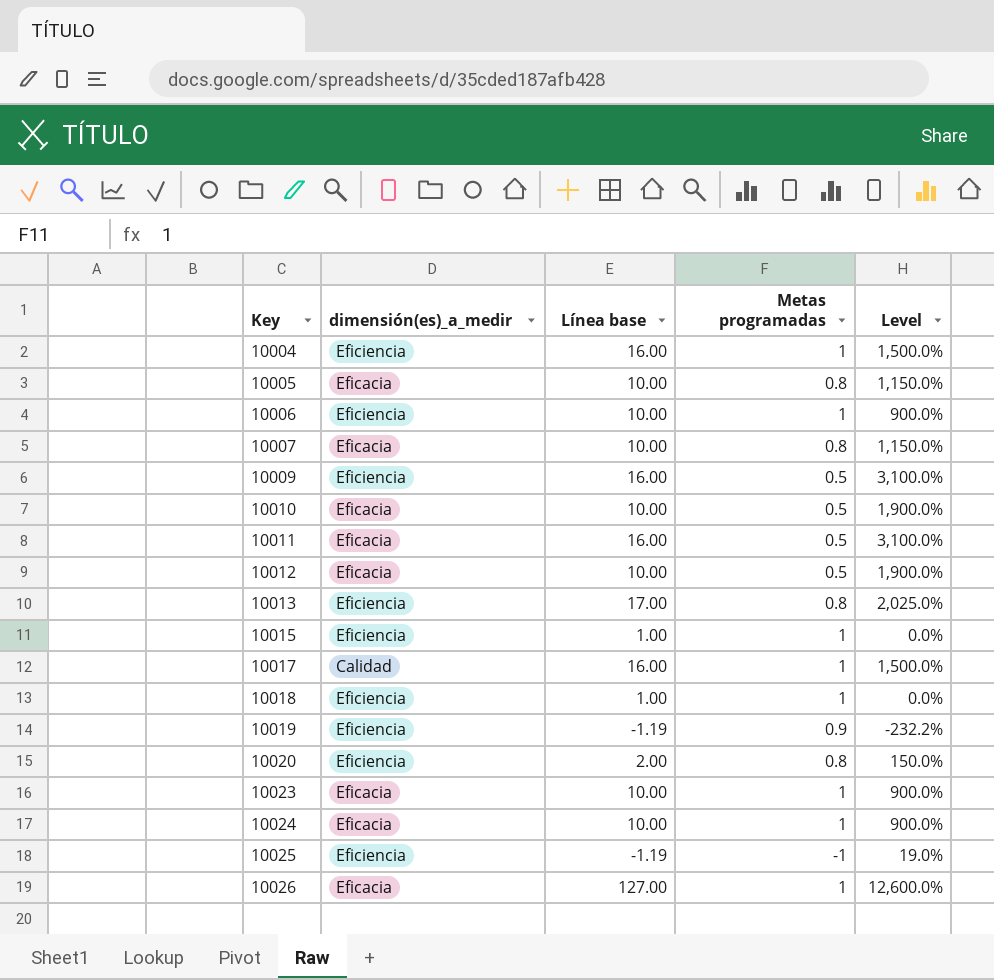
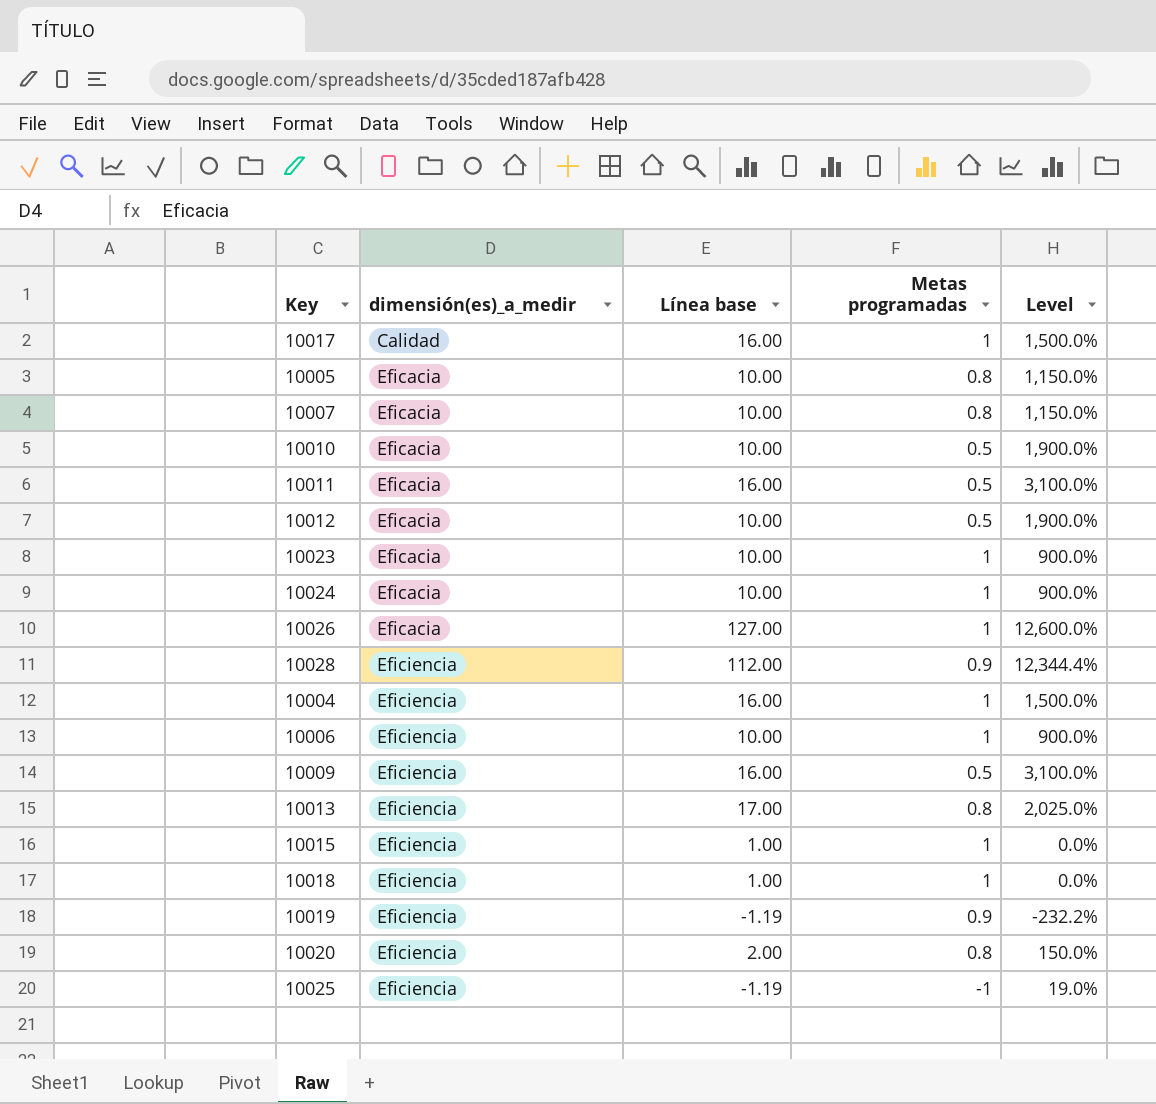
row order: Key ascending -> dimensión(es)_a_medir ascending
row 10028: none -> Eficiencia | 112.00 | 0.9 | 12,344.4%

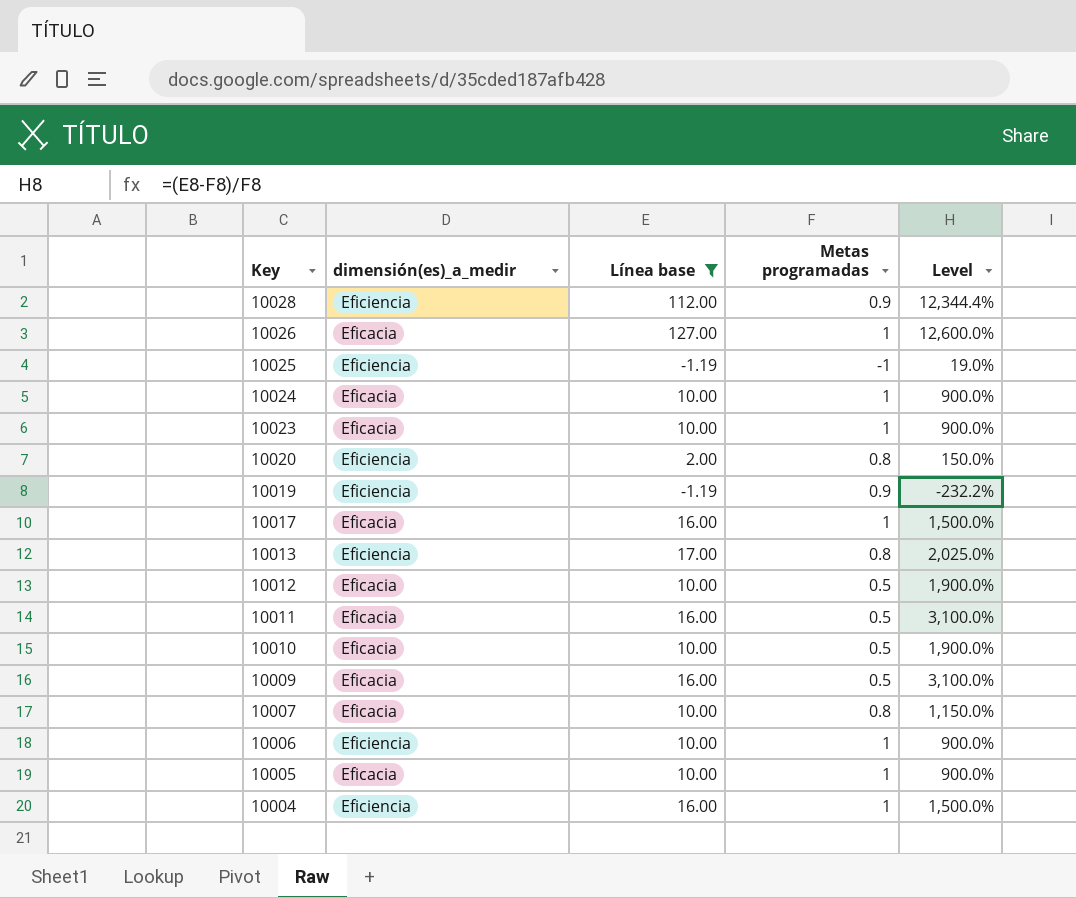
filter: none -> Línea base != 1.00
row order: dimensión(es)_a_medir ascending -> Key descending
10017 | dimensión(es)_a_medir: Calidad -> Eficacia
10009 | dimensión(es)_a_medir: Eficiencia -> Eficacia
10005 | Metas programadas: 0.8 -> 1
10005 | Level: 1,150.0% -> 900.0%

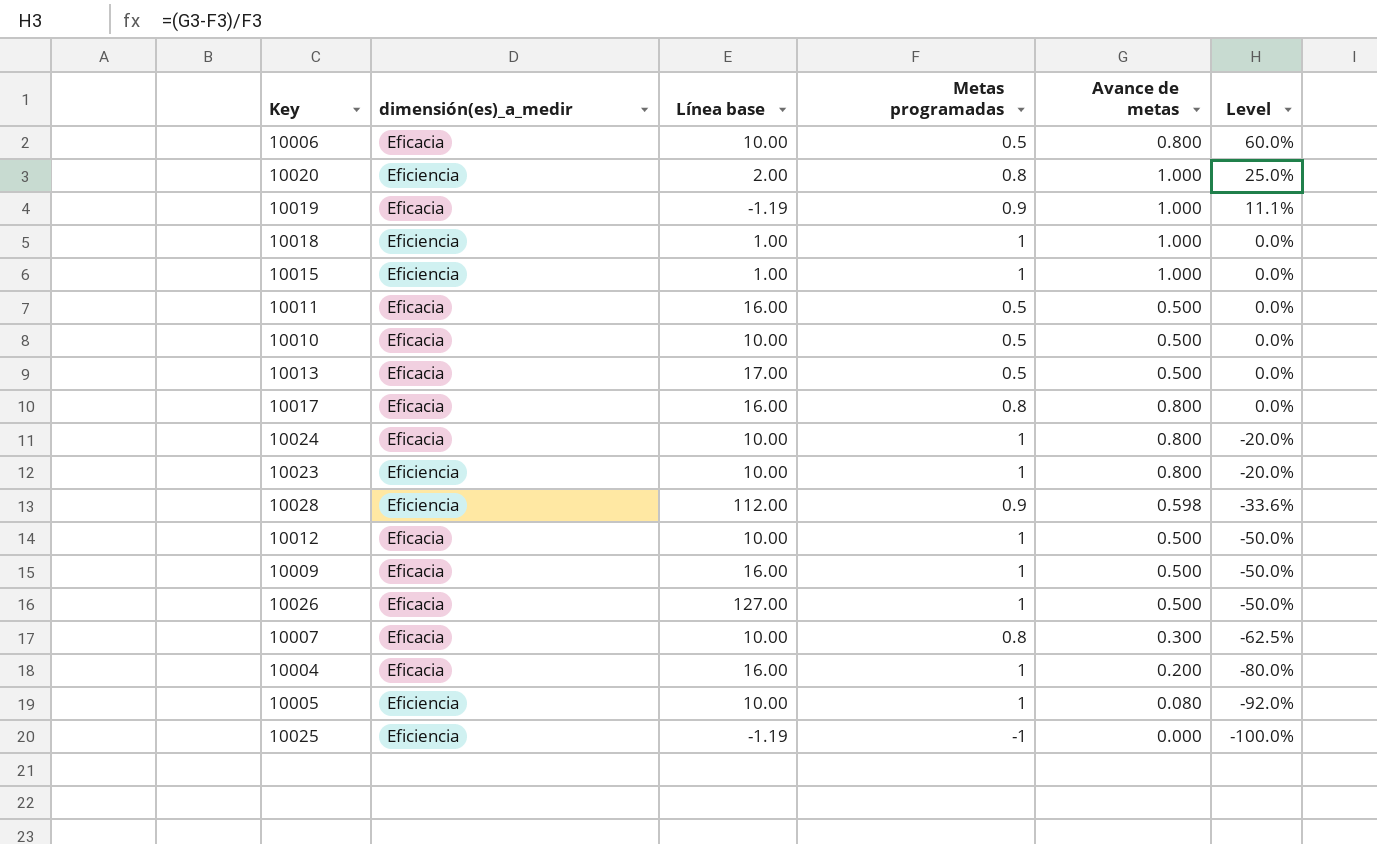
filter: Línea base != 1.00 -> none
row order: Key descending -> Level descending
column Avance de metas | position: none -> 5
column Level | formula: ([Línea base] - [Metas programadas]) / [Metas programadas] -> ([Avance de metas] - [Metas programadas]) / [Metas programadas]
10006 | dimensión(es)_a_medir: Eficiencia -> Eficacia
10006 | Metas programadas: 1 -> 0.5
10019 | dimensión(es)_a_medir: Eficiencia -> Eficacia
10013 | dimensión(es)_a_medir: Eficiencia -> Eficacia
10013 | Metas programadas: 0.8 -> 0.5
10017 | Metas programadas: 1 -> 0.8
10023 | dimensión(es)_a_medir: Eficacia -> Eficiencia
10012 | Metas programadas: 0.5 -> 1
10009 | Metas programadas: 0.5 -> 1
10004 | dimensión(es)_a_medir: Eficiencia -> Eficacia
10005 | dimensión(es)_a_medir: Eficacia -> Eficiencia

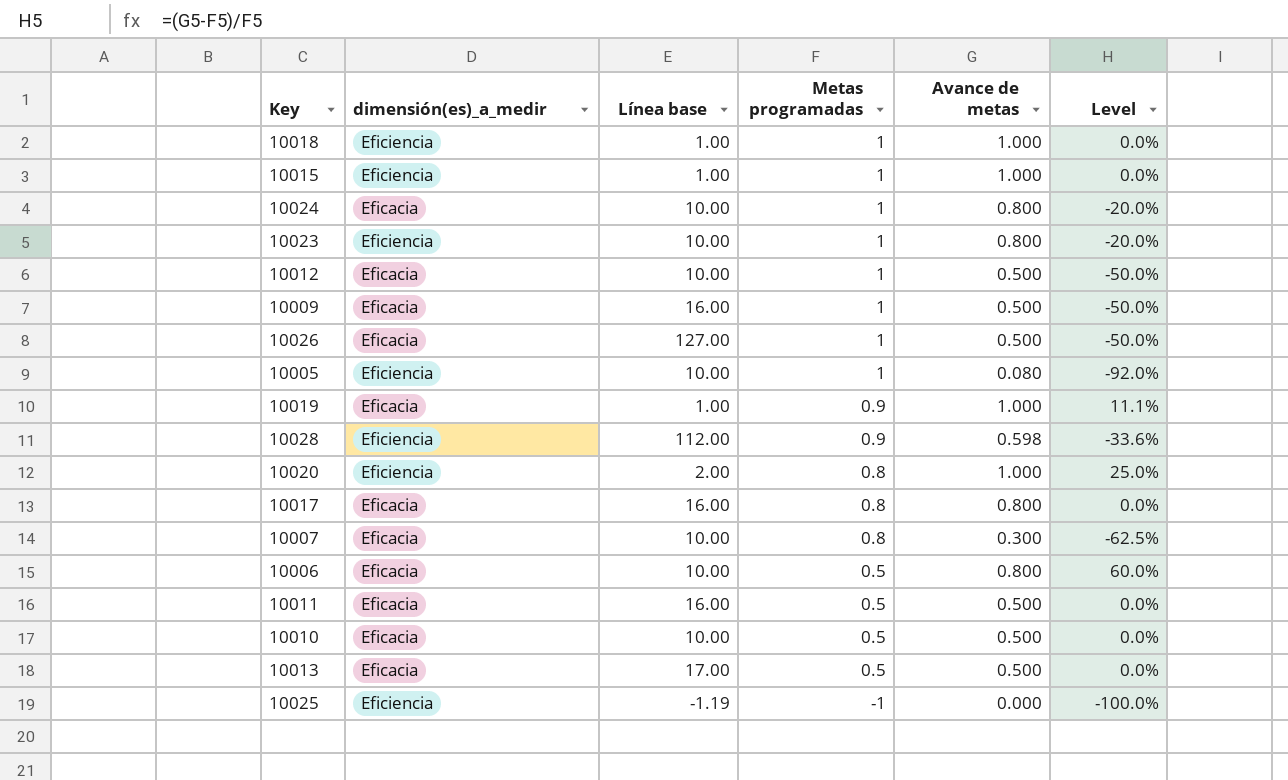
row order: Level descending -> Metas programadas descending
row 10004: Eficacia | 16.00 | 1 | 0.200 | -80.0% -> none
10019 | Línea base: -1.19 -> 1.00

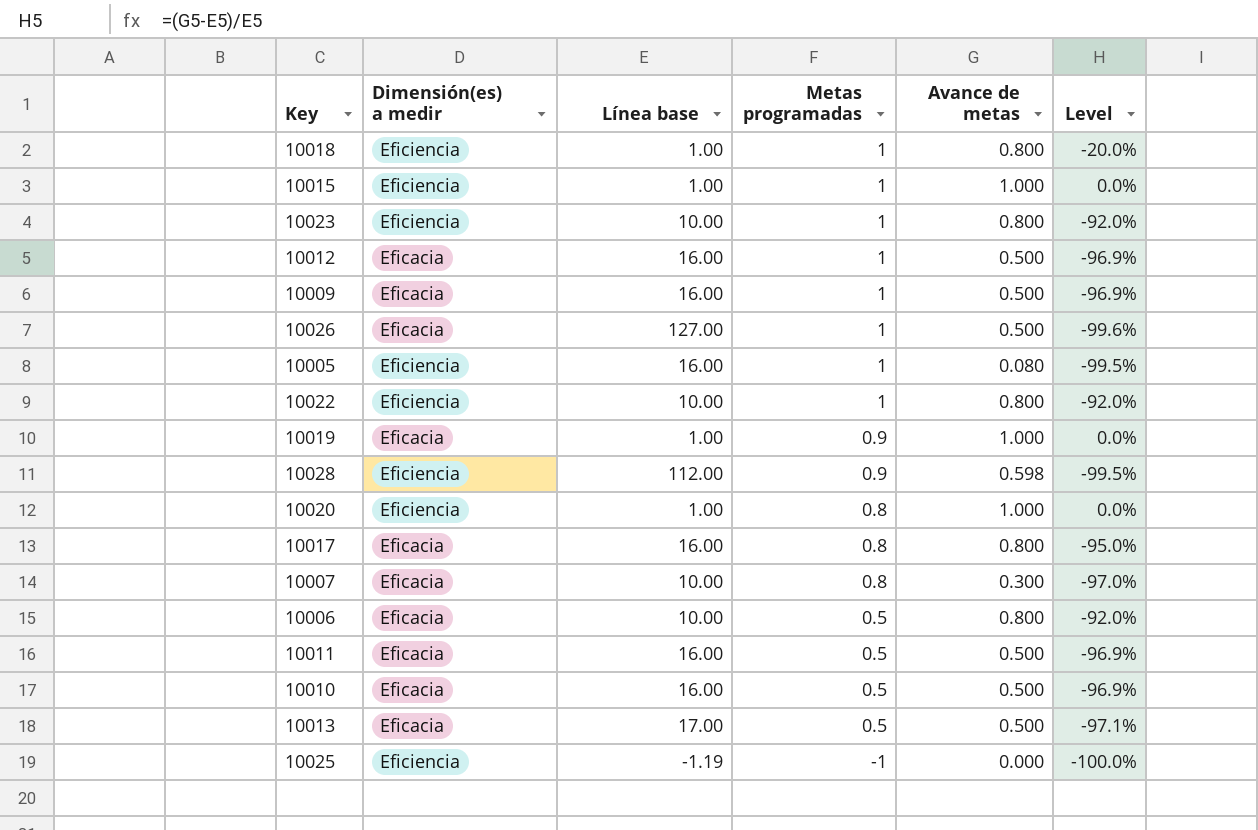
column name: dimensión(es)_a_medir -> Dimensión(es) a medir
column Level | formula: ([Avance de metas] - [Metas programadas]) / [Metas programadas] -> ([Avance de metas] - [Línea base]) / [Línea base]
row 10024: Eficacia | 10.00 | 1 | 0.800 | -20.0% -> none
10018 | Avance de metas: 1.000 -> 0.800
10012 | Línea base: 10.00 -> 16.00
10005 | Línea base: 10.00 -> 16.00
row 10022: none -> Eficiencia | 10.00 | 1 | 0.800 | -92.0%
10020 | Línea base: 2.00 -> 1.00
10010 | Línea base: 10.00 -> 16.00

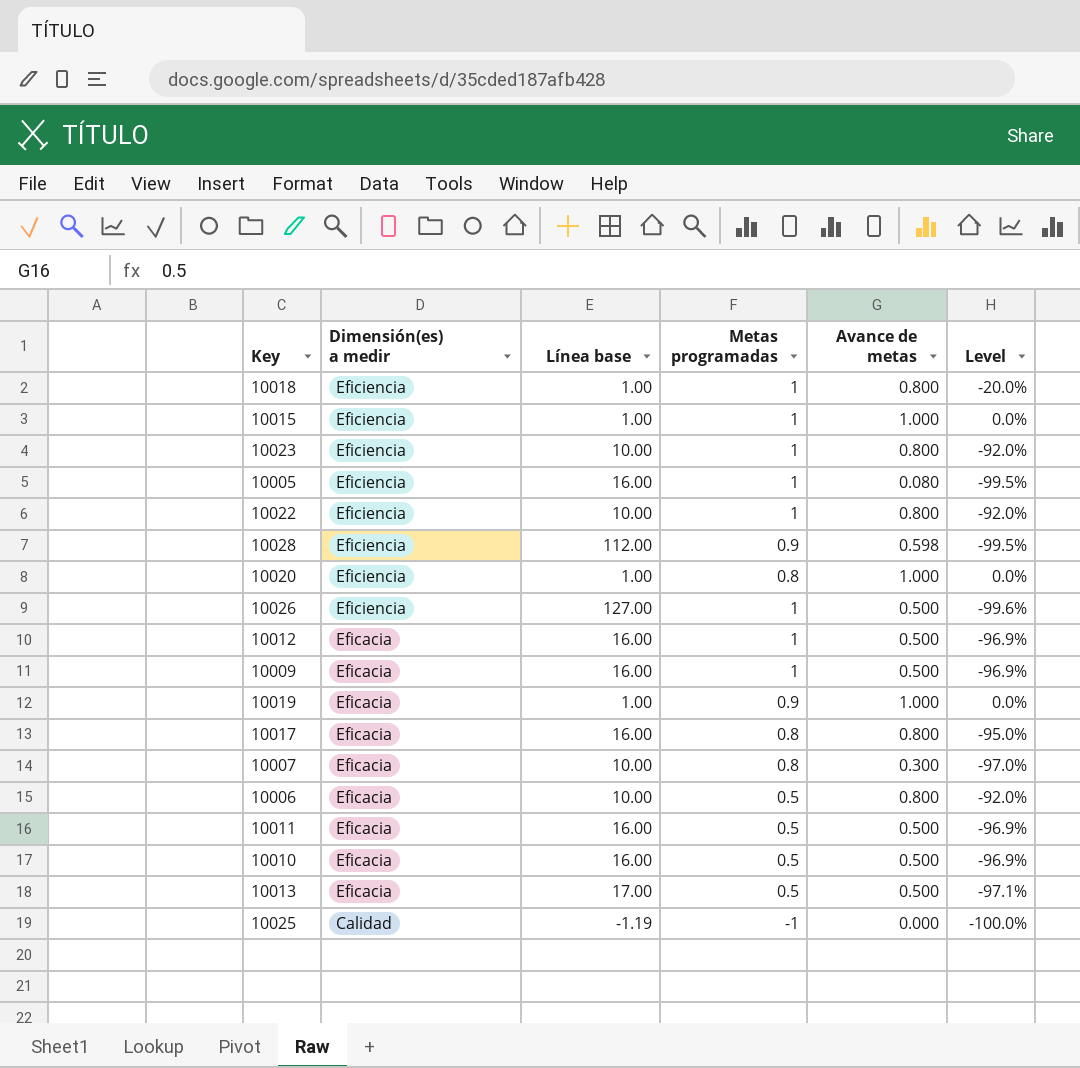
row order: Metas programadas descending -> Dimensión(es) a medir descending
10026 | Dimensión(es) a medir: Eficacia -> Eficiencia
10025 | Dimensión(es) a medir: Eficiencia -> Calidad

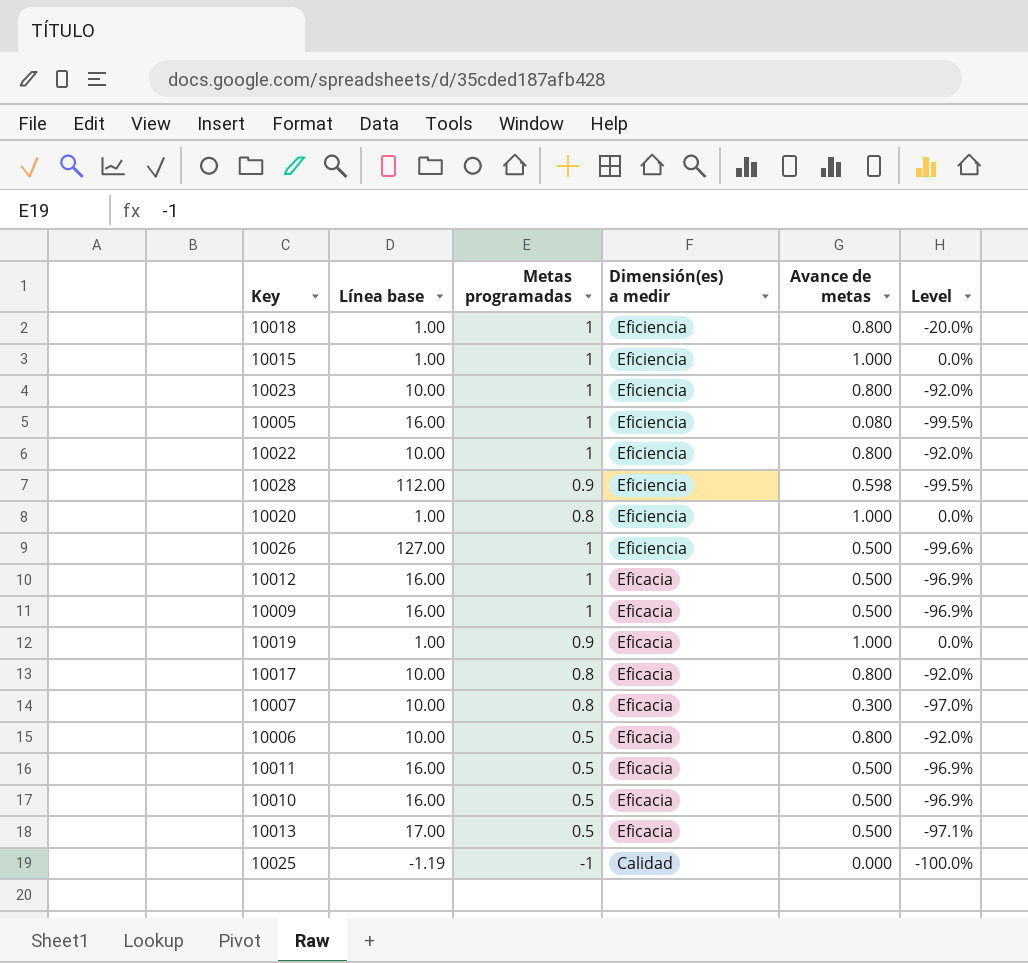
column Dimensión(es) a medir | position: 2 -> 4
10017 | Línea base: 16.00 -> 10.00
10017 | Level: -95.0% -> -92.0%

